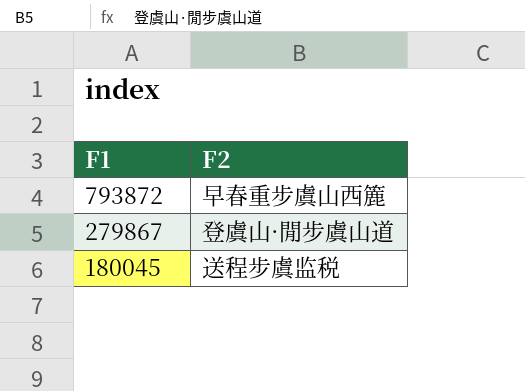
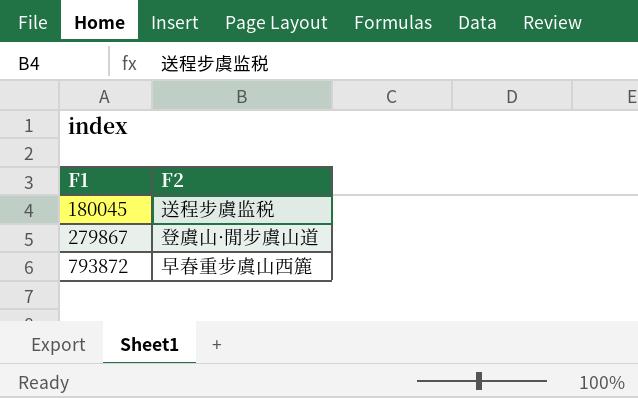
row order: F1 descending -> F1 ascending

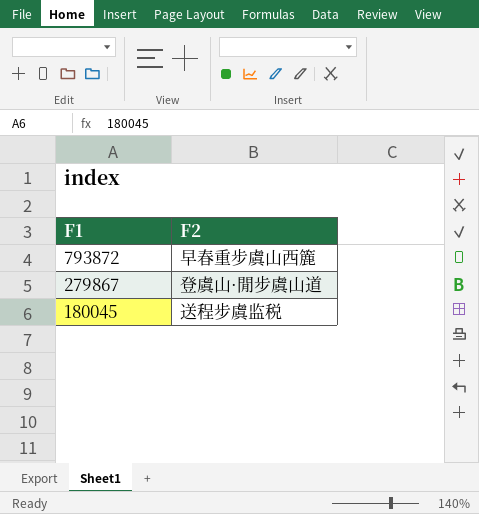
row order: F1 ascending -> F1 descending

